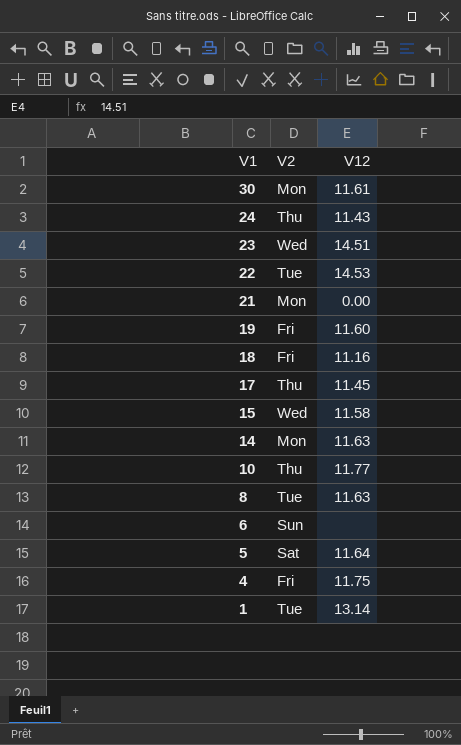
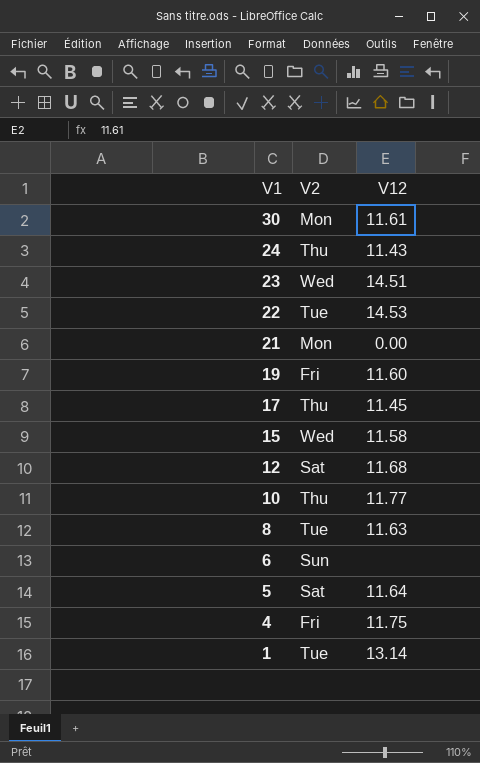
row 18: Fri | 11.16 -> none
row 14: Mon | 11.63 -> none
row 12: none -> Sat | 11.68

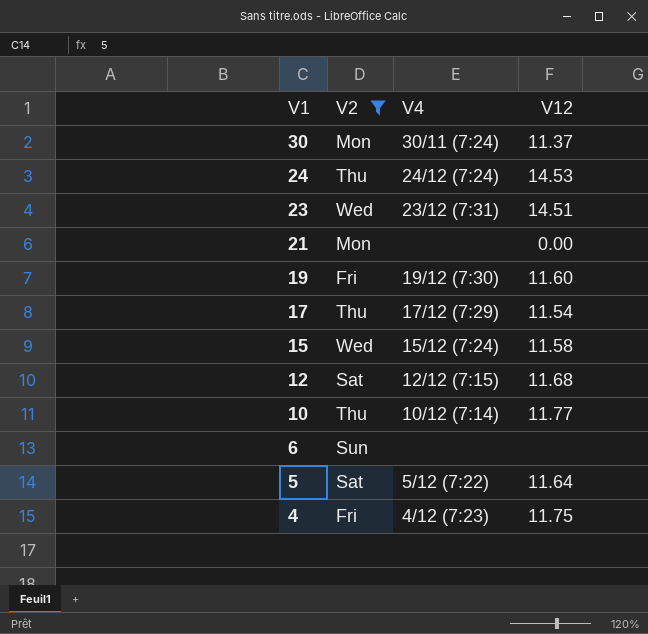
filter: none -> V2 != Tue
column V4 | position: none -> 3
30 | V12: 11.61 -> 11.37
24 | V12: 11.43 -> 14.53
17 | V12: 11.45 -> 11.54

